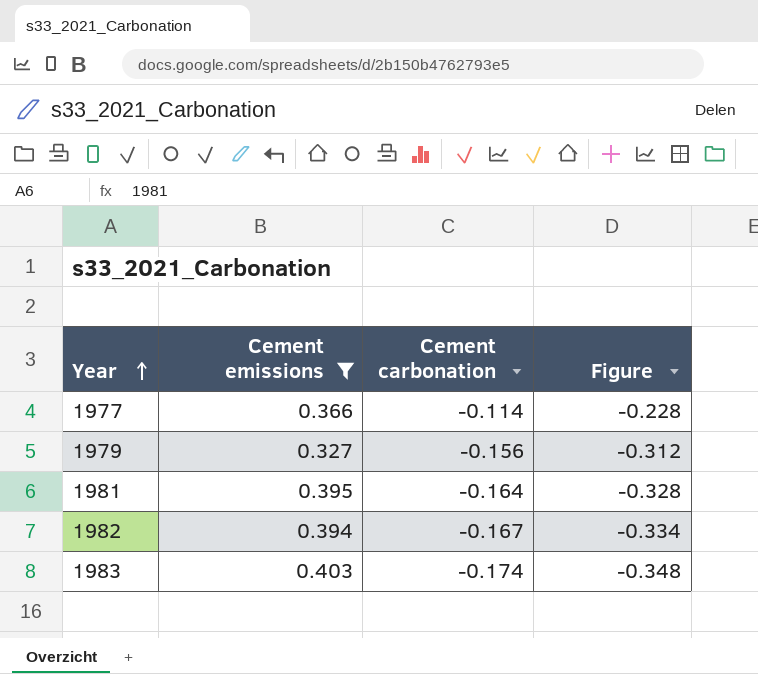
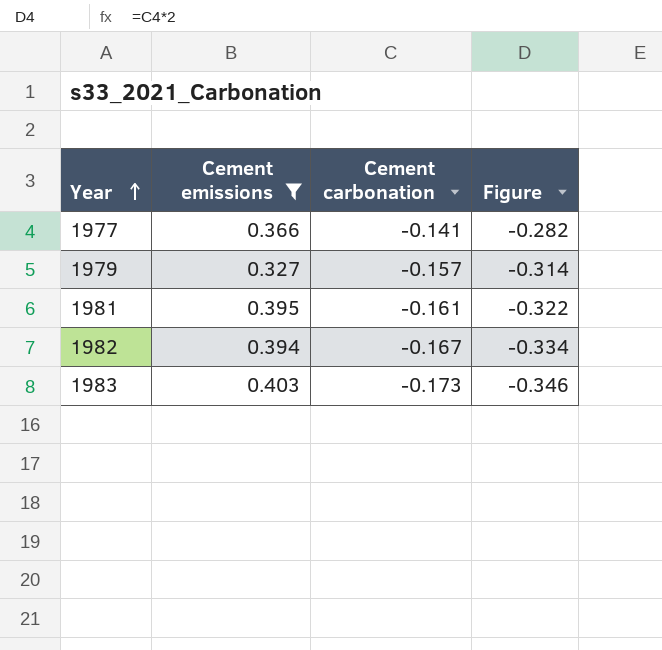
1977 | Cement carbonation: -0.114 -> -0.141
1977 | Figure: -0.228 -> -0.282
1979 | Cement carbonation: -0.156 -> -0.157
1979 | Figure: -0.312 -> -0.314
1981 | Cement carbonation: -0.164 -> -0.161
1981 | Figure: -0.328 -> -0.322
1983 | Cement carbonation: -0.174 -> -0.173
1983 | Figure: -0.348 -> -0.346

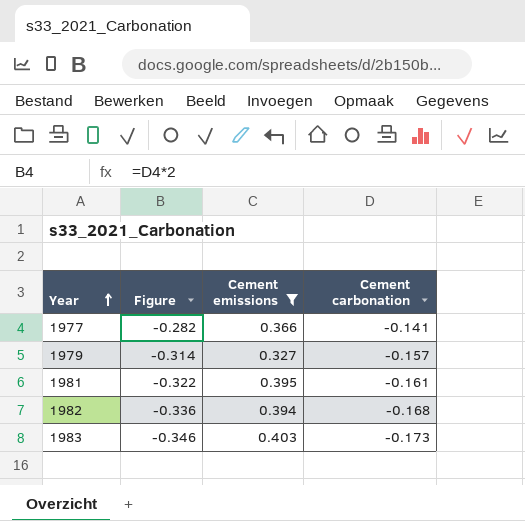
column Figure | position: 4 -> 2
1982 | Figure: -0.334 -> -0.336
1982 | Cement carbonation: -0.167 -> -0.168

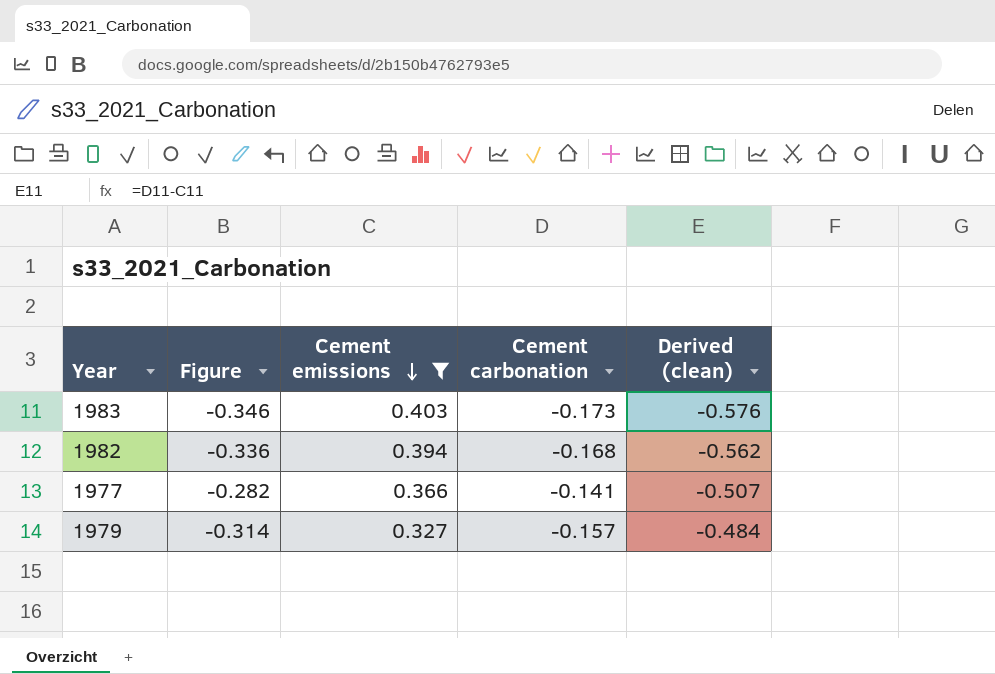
row order: Year ascending -> Cement emissions descending
column Derived (clean) | formula: none -> [Cement carbonation] - [Cement emissions]
row 1981: -0.322 | 0.395 | -0.161 -> none

